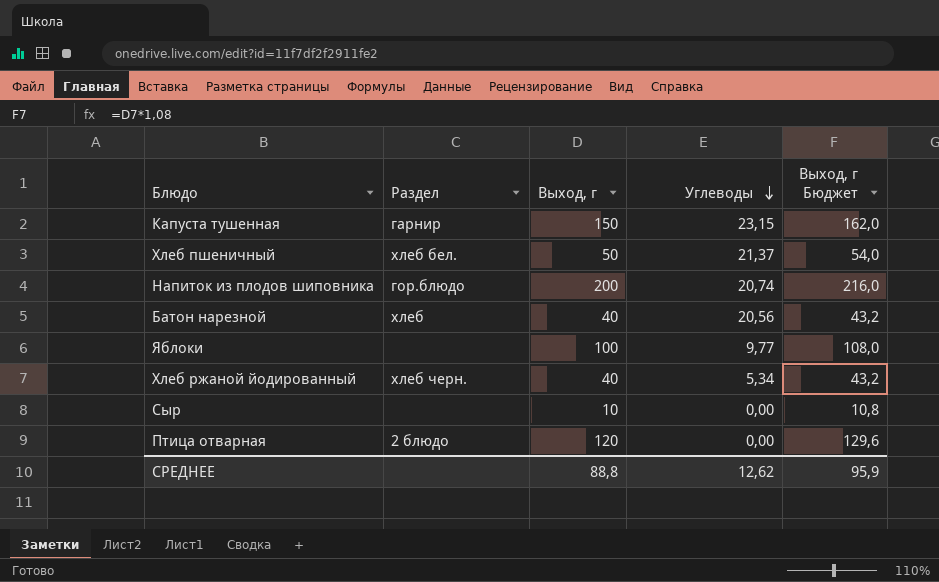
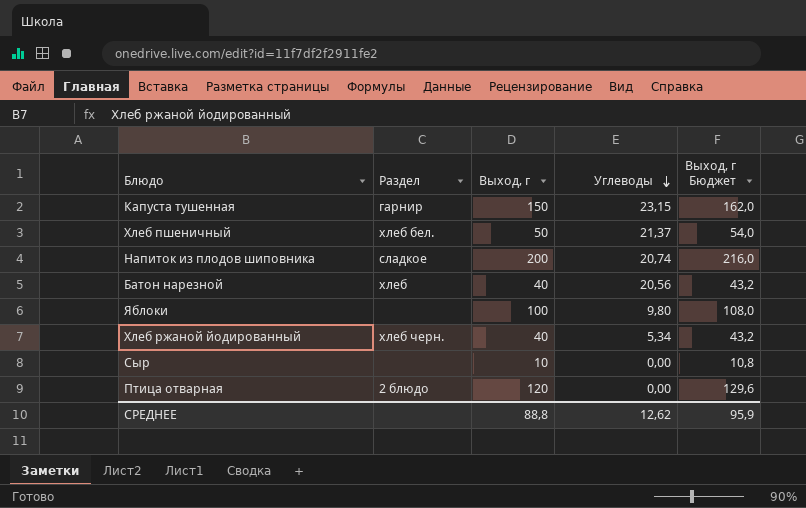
Напиток из плодов шиповника | Раздел: гор.блюдо -> сладкое
Яблоки | Углеводы: 9,77 -> 9,80

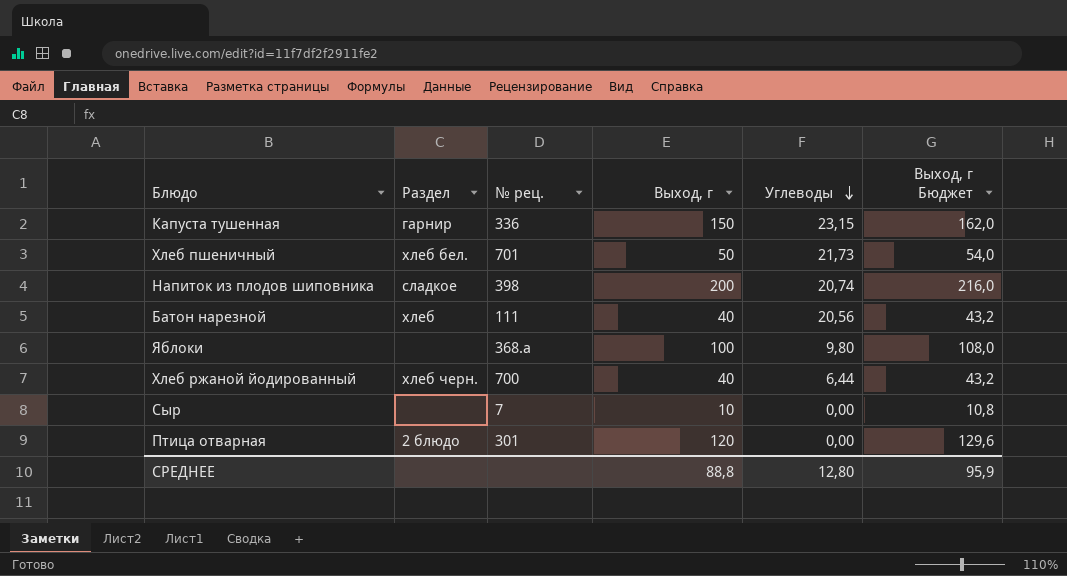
column № рец. | position: none -> 3
Хлеб пшеничный | Углеводы: 21,37 -> 21,73
Хлеб ржаной йодированный | Углеводы: 5,34 -> 6,44
СРЕДНЕЕ | Углеводы: 12,62 -> 12,80

